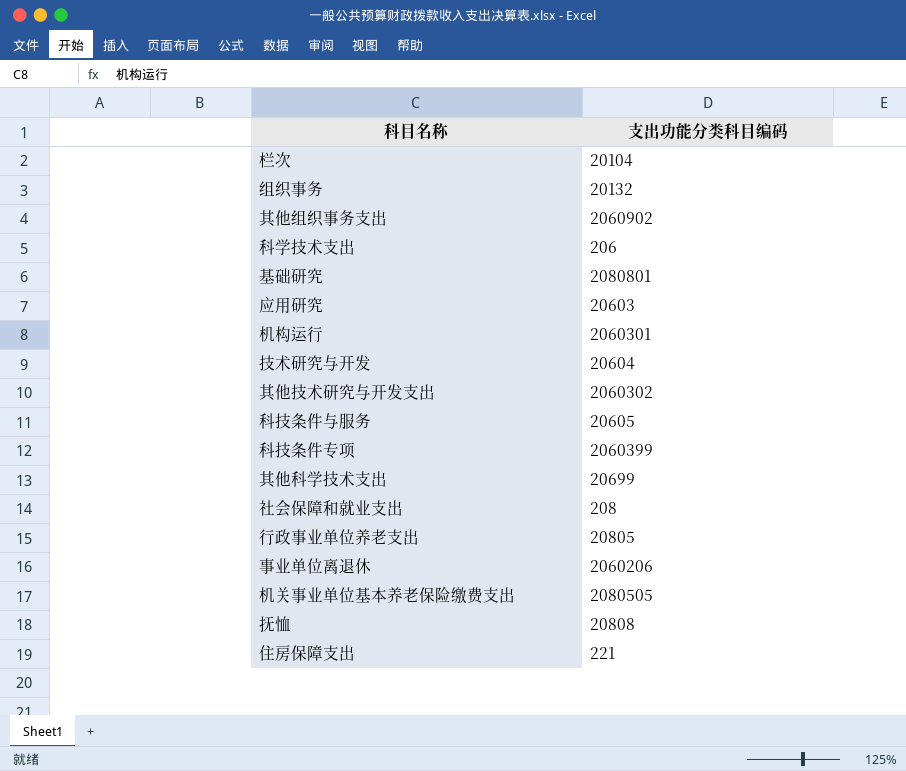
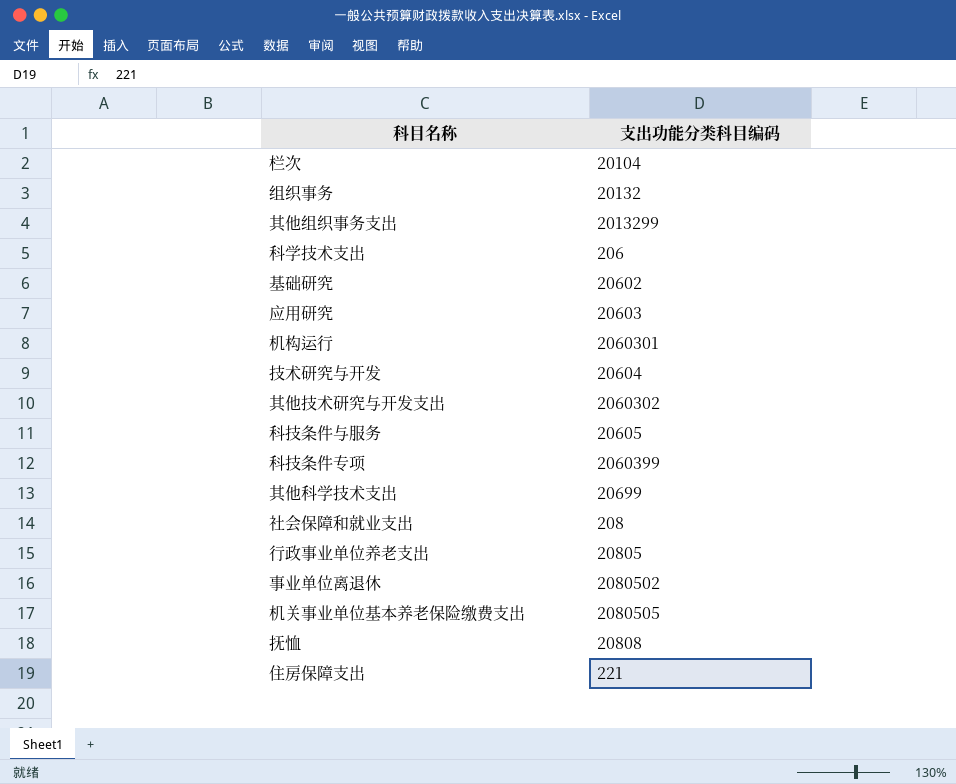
其他组织事务支出 | 支出功能分类科目编码: 2060902 -> 2013299
基础研究 | 支出功能分类科目编码: 2080801 -> 20602
事业单位离退休 | 支出功能分类科目编码: 2060206 -> 2080502

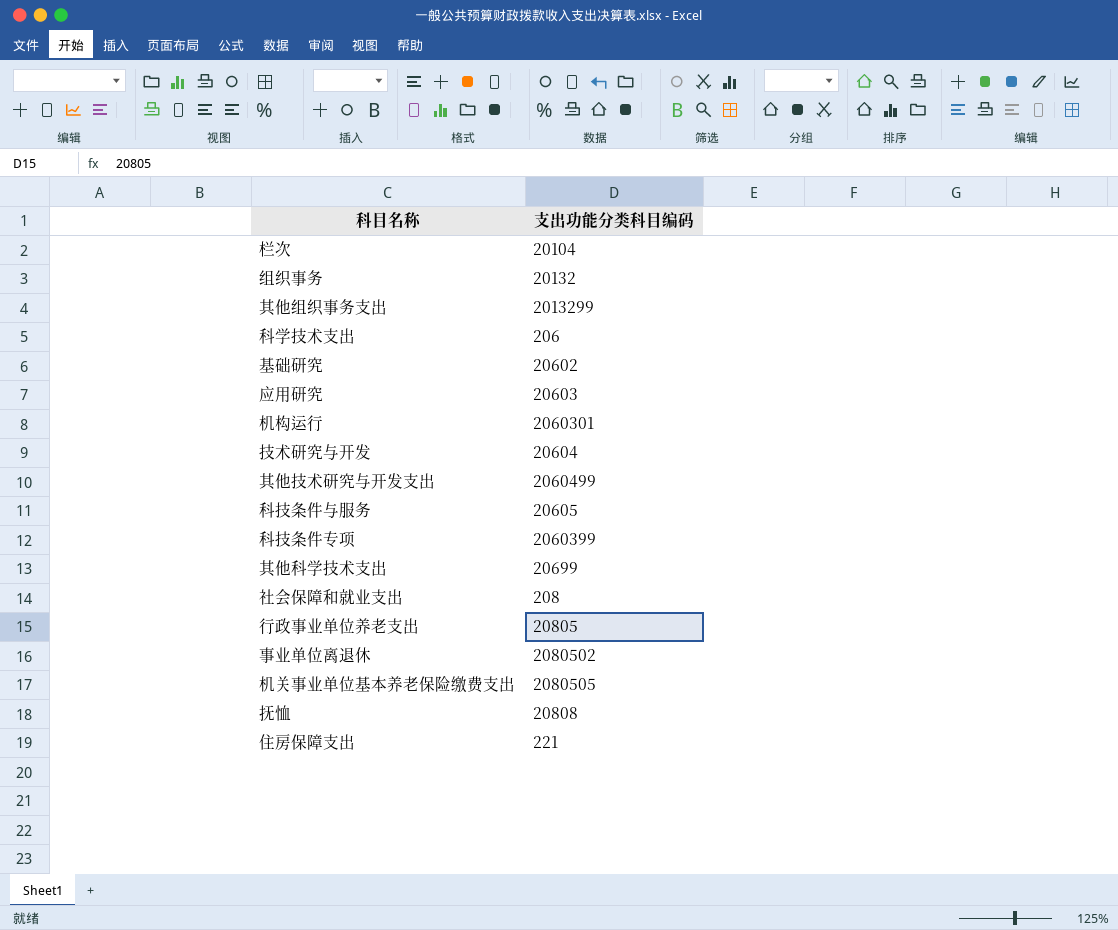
其他技术研究与开发支出 | 支出功能分类科目编码: 2060302 -> 2060499

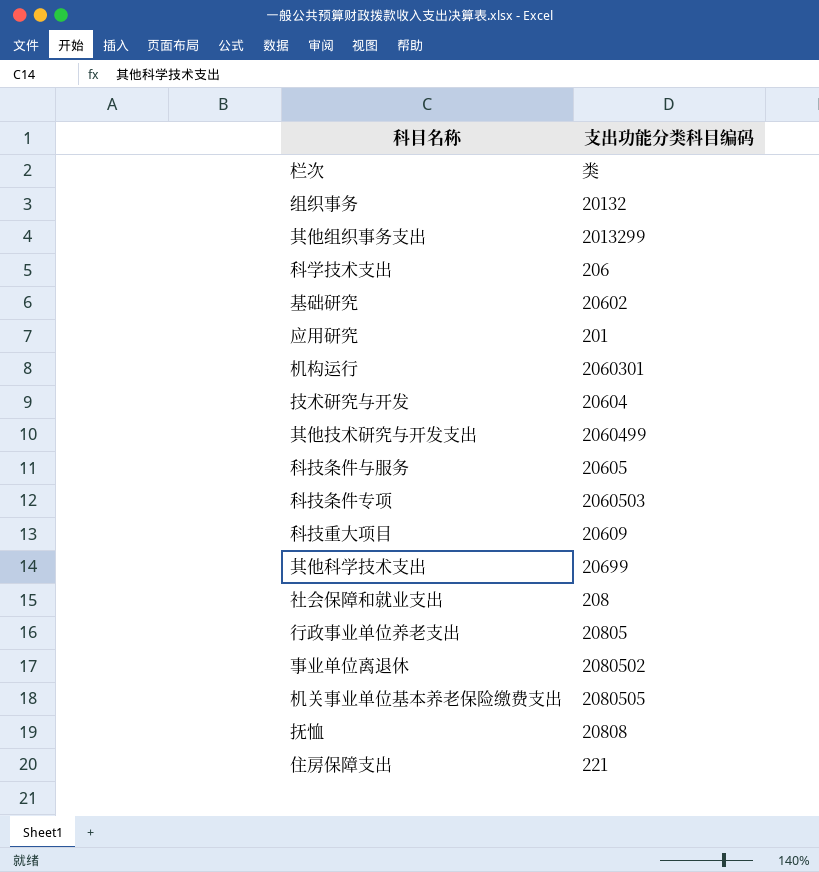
栏次 | 支出功能分类科目编码: 20104 -> 类
应用研究 | 支出功能分类科目编码: 20603 -> 201
科技条件专项 | 支出功能分类科目编码: 2060399 -> 2060503
row 科技重大项目: none -> 20609

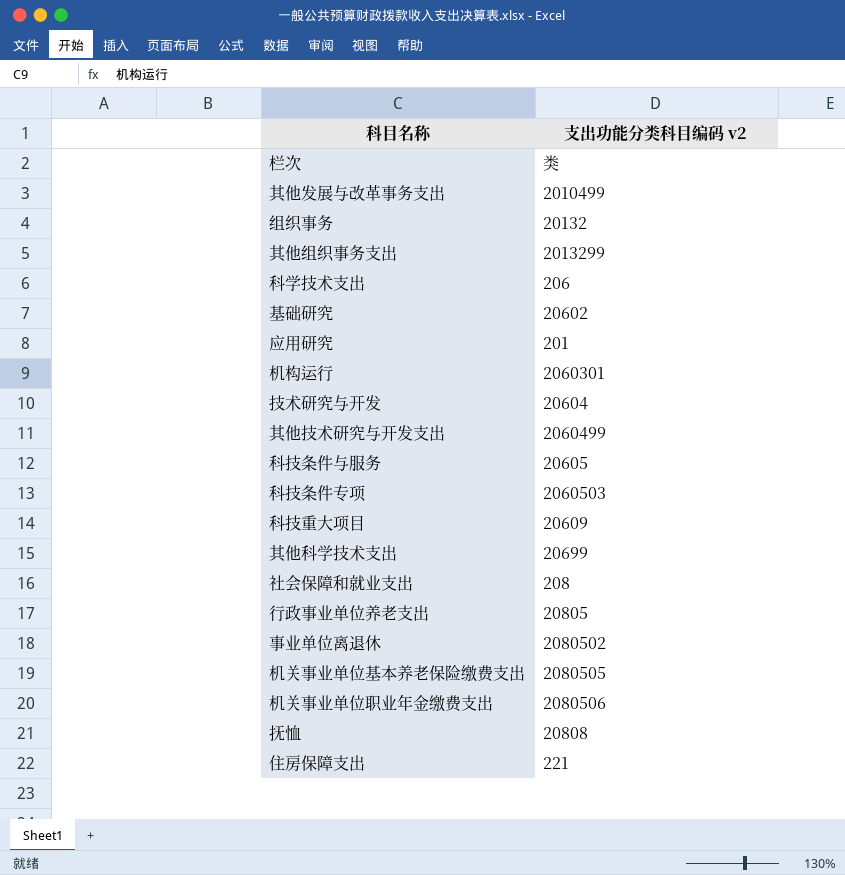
column name: 支出功能分类科目编码 -> 支出功能分类科目编码 v2
row 其他发展与改革事务支出: none -> 2010499
row 机关事业单位职业年金缴费支出: none -> 2080506

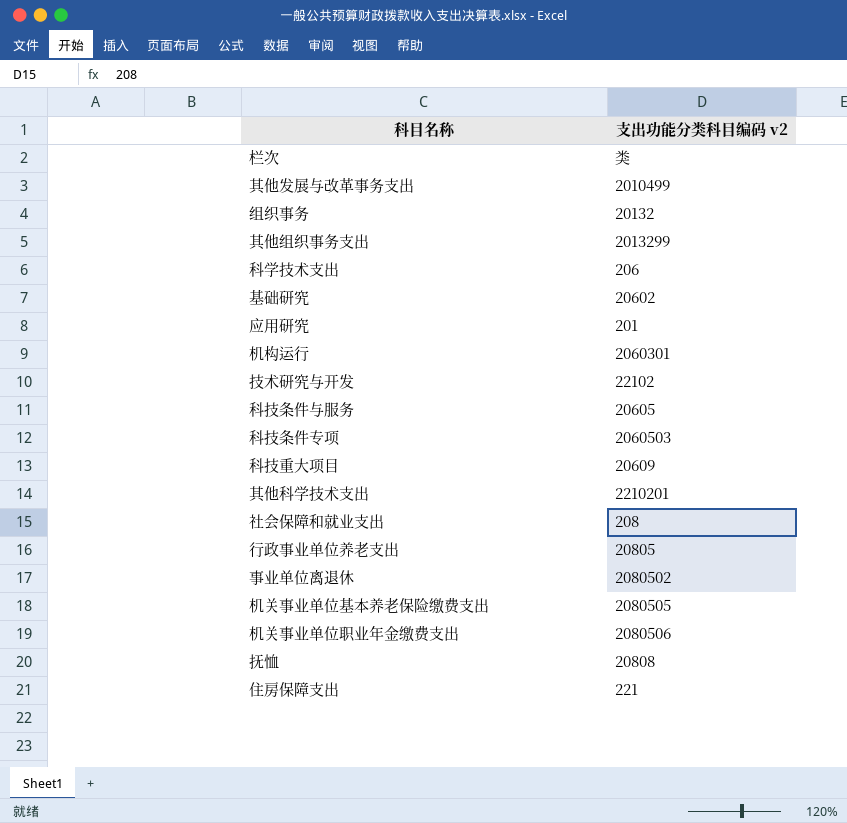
row 其他技术研究与开发支出: 2060499 -> none
技术研究与开发 | 支出功能分类科目编码 v2: 20604 -> 22102
其他科学技术支出 | 支出功能分类科目编码 v2: 20699 -> 2210201

